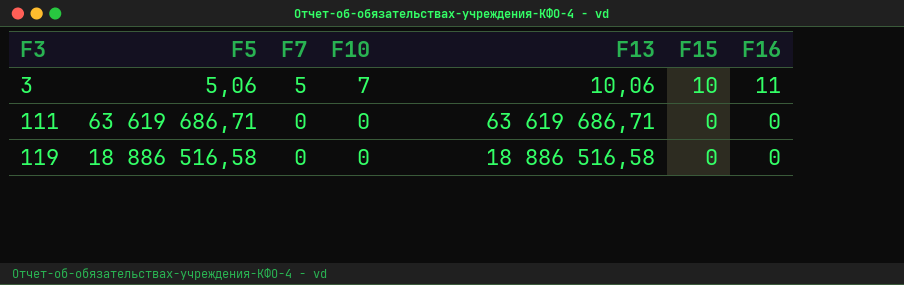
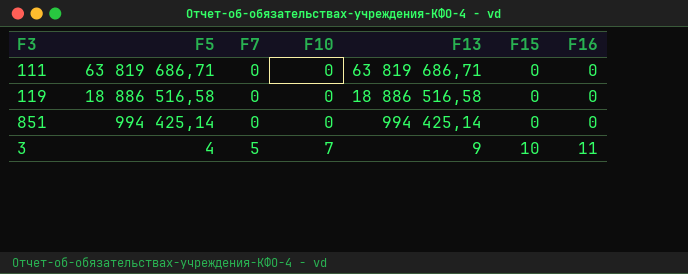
row order: F3 ascending -> F5 descending
111 | F5: 63 619 686,71 -> 63 819 686,71
111 | F13: 63 619 686,71 -> 63 819 686,71
row 851: none -> 994 425,14 | 0 | 0 | 994 425,14 | 0 | 0
3 | F5: 5,06 -> 4
3 | F13: 10,06 -> 9

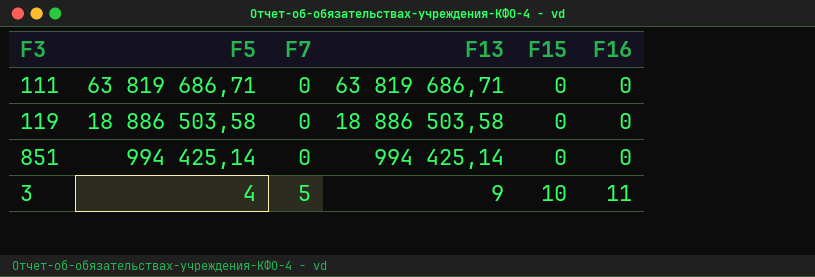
column F10 | position: 4 -> none
119 | F5: 18 886 516,58 -> 18 886 503,58
119 | F13: 18 886 516,58 -> 18 886 503,58

